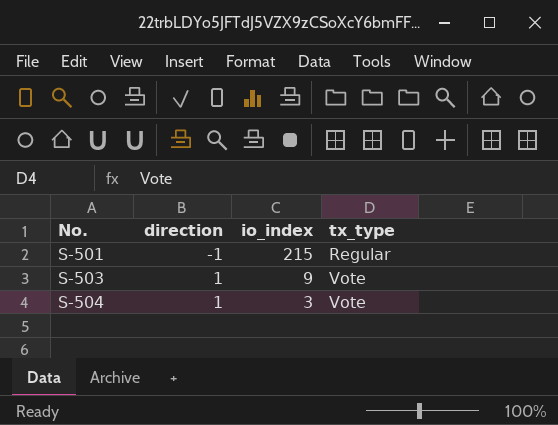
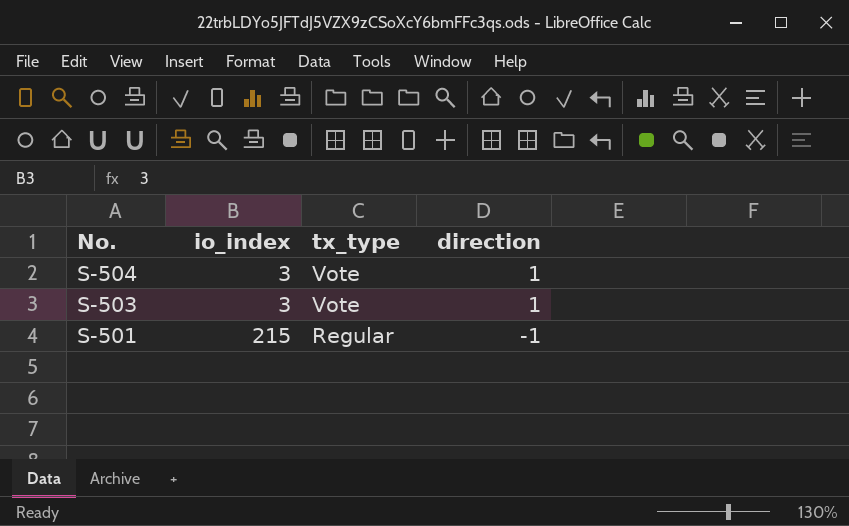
row order: No. ascending -> No. descending
column direction | position: 2 -> 4
S-503 | io_index: 9 -> 3

